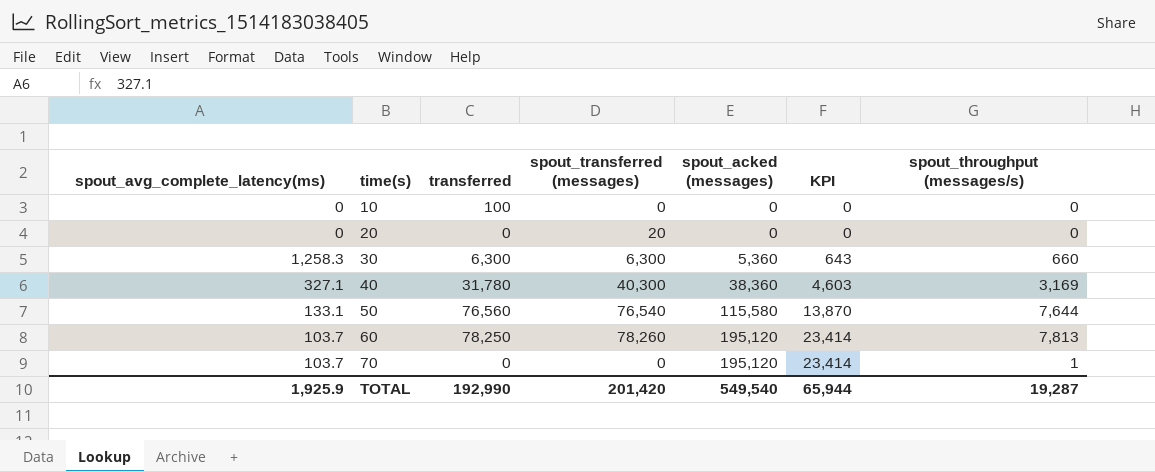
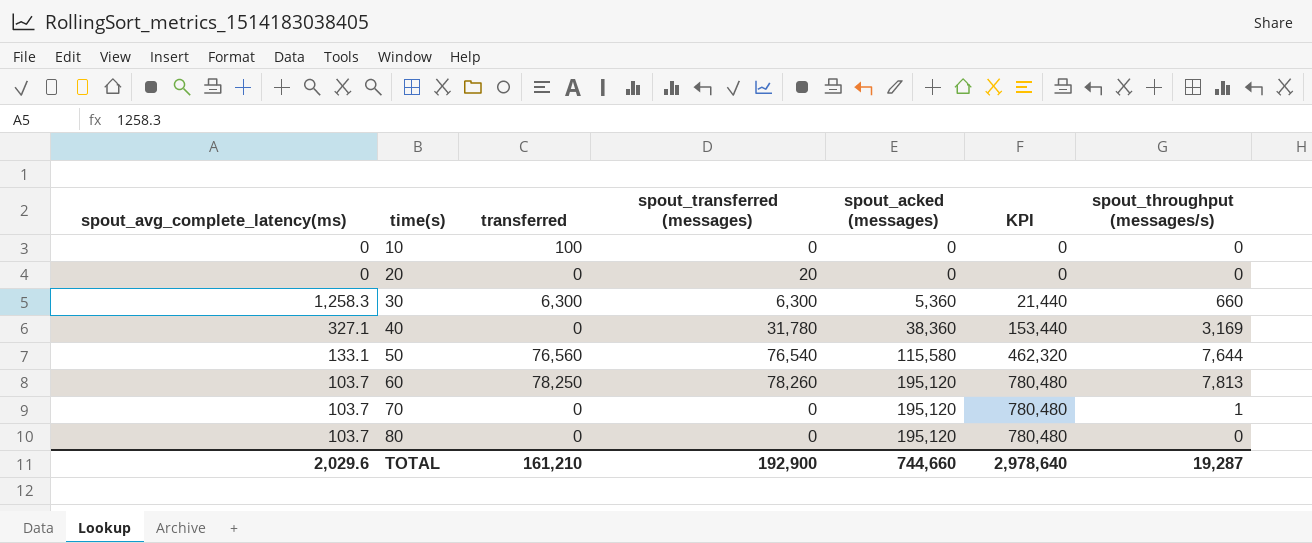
column KPI | formula: [spout_acked (messages)] * 0.12 -> [spout_acked (messages)] * 4
40 | transferred: 31,780 -> 0
40 | spout_transferred (messages): 40,300 -> 31,780
row 80: none -> 103.7 | 0 | 0 | 195,120 | 780,480 | 0
TOTAL | spout_avg_complete_latency(ms): 1,925.9 -> 2,029.6
TOTAL | transferred: 192,990 -> 161,210
TOTAL | spout_transferred (messages): 201,420 -> 192,900
TOTAL | spout_acked (messages): 549,540 -> 744,660
TOTAL | KPI: 65,944 -> 2,978,640

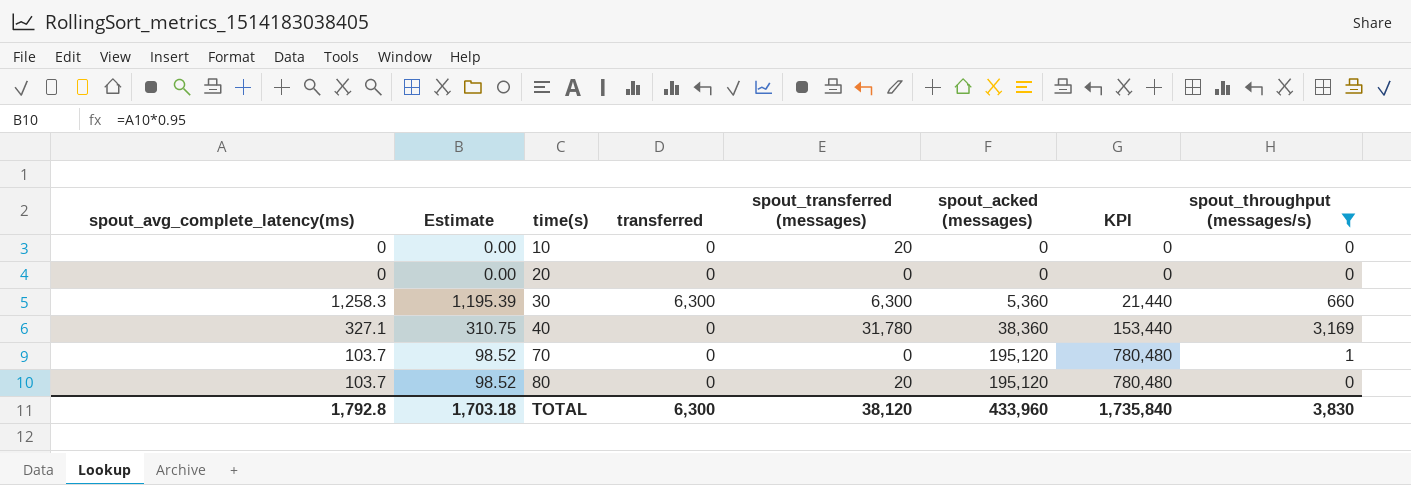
filter: none -> spout_throughput (messages/s) <= 3,169
column Estimate | formula: none -> [spout_avg_complete_latency(ms)] * 0.95
10 | transferred: 100 -> 0
10 | spout_transferred (messages): 0 -> 20
20 | spout_transferred (messages): 20 -> 0
80 | spout_transferred (messages): 0 -> 20
TOTAL | spout_avg_complete_latency(ms): 2,029.6 -> 1,792.8
TOTAL | transferred: 161,210 -> 6,300
TOTAL | spout_transferred (messages): 192,900 -> 38,120
TOTAL | spout_acked (messages): 744,660 -> 433,960
TOTAL | KPI: 2,978,640 -> 1,735,840
TOTAL | spout_throughput (messages/s): 19,287 -> 3,830

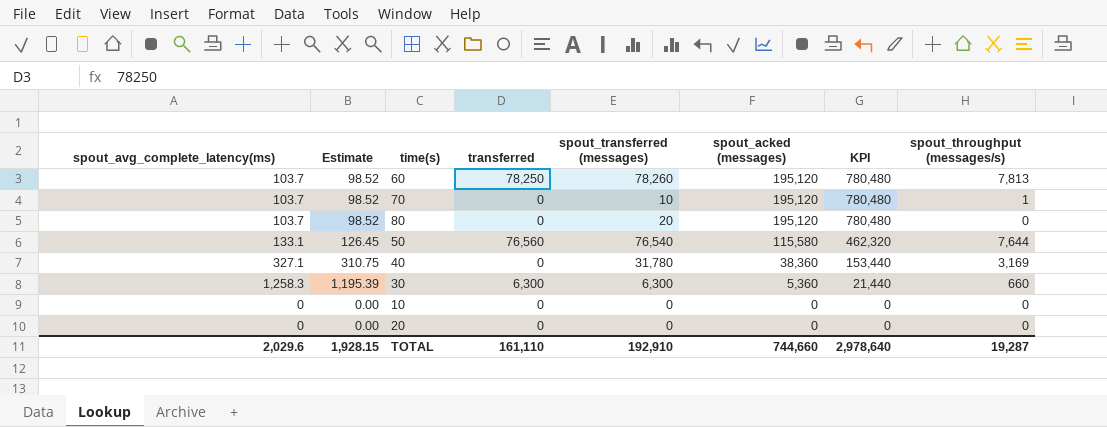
filter: spout_throughput (messages/s) <= 3,169 -> none
row order: time(s) ascending -> spout_acked (messages) descending
70 | spout_transferred (messages): 0 -> 10
10 | spout_transferred (messages): 20 -> 0
TOTAL | spout_avg_complete_latency(ms): 1,792.8 -> 2,029.6
TOTAL | Estimate: 1,703.18 -> 1,928.15
TOTAL | transferred: 6,300 -> 161,110
TOTAL | spout_transferred (messages): 38,120 -> 192,910
TOTAL | spout_acked (messages): 433,960 -> 744,660
TOTAL | KPI: 1,735,840 -> 2,978,640
TOTAL | spout_throughput (messages/s): 3,830 -> 19,287

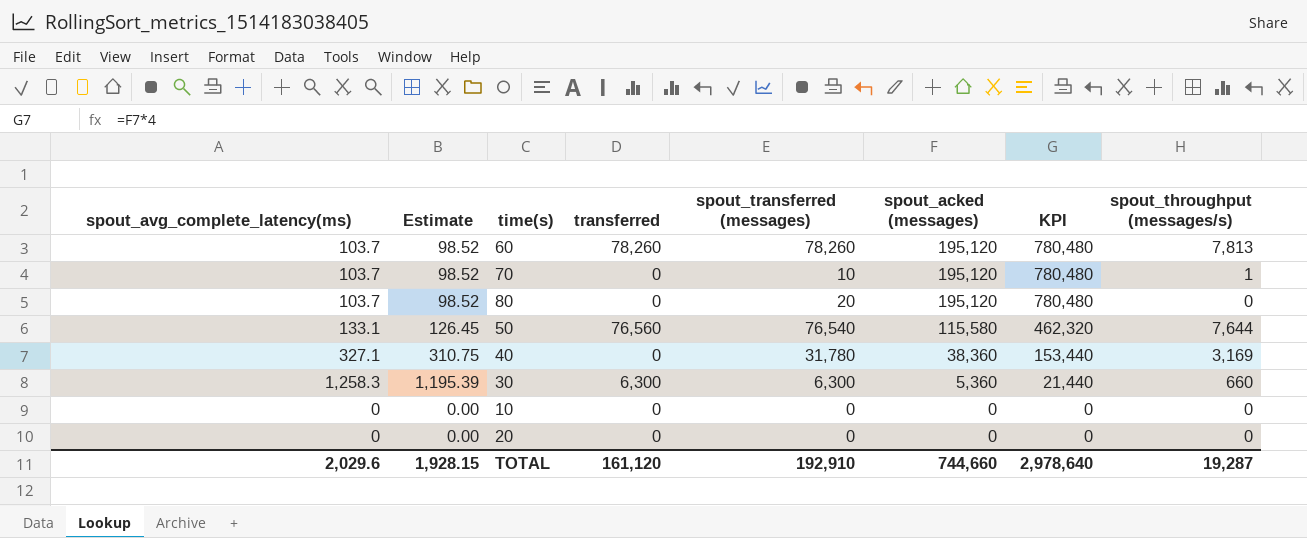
60 | transferred: 78,250 -> 78,260
TOTAL | transferred: 161,110 -> 161,120

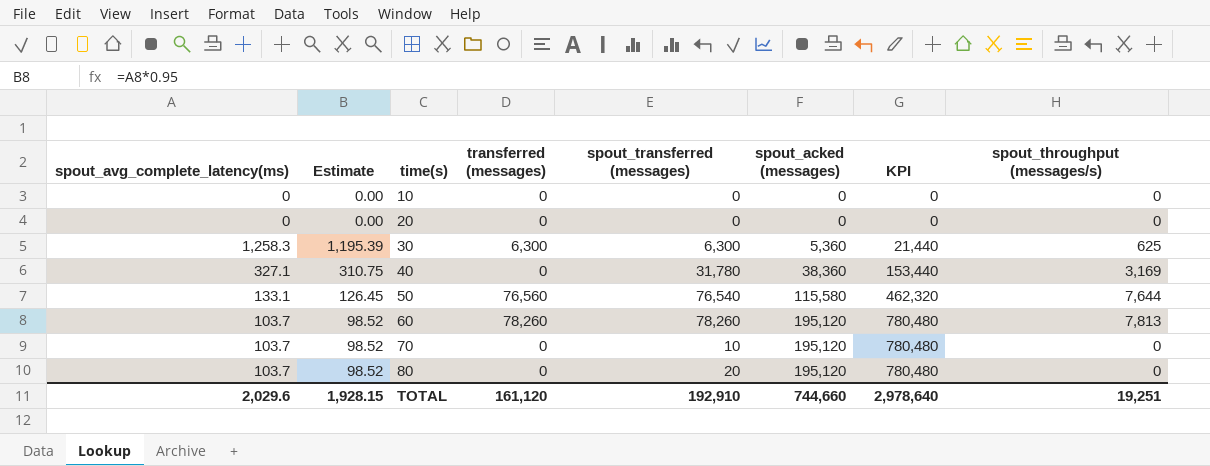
row order: spout_acked (messages) descending -> time(s) ascending
column name: transferred -> transferred (messages)
30 | spout_throughput (messages/s): 660 -> 625
70 | spout_throughput (messages/s): 1 -> 0
TOTAL | spout_throughput (messages/s): 19,287 -> 19,251

